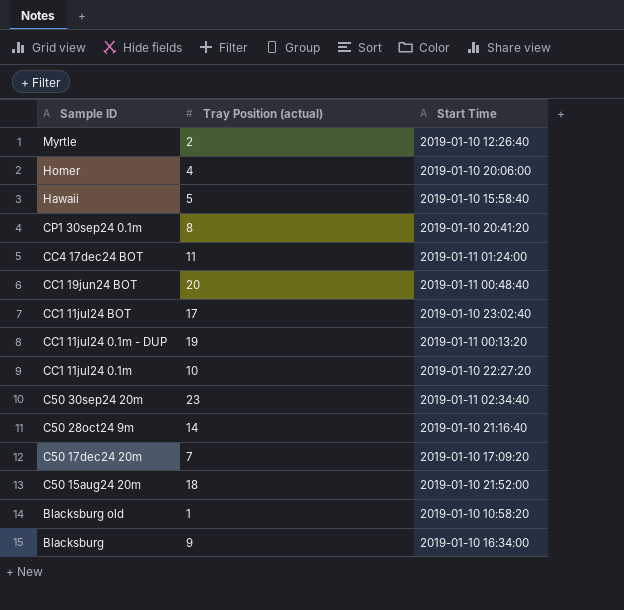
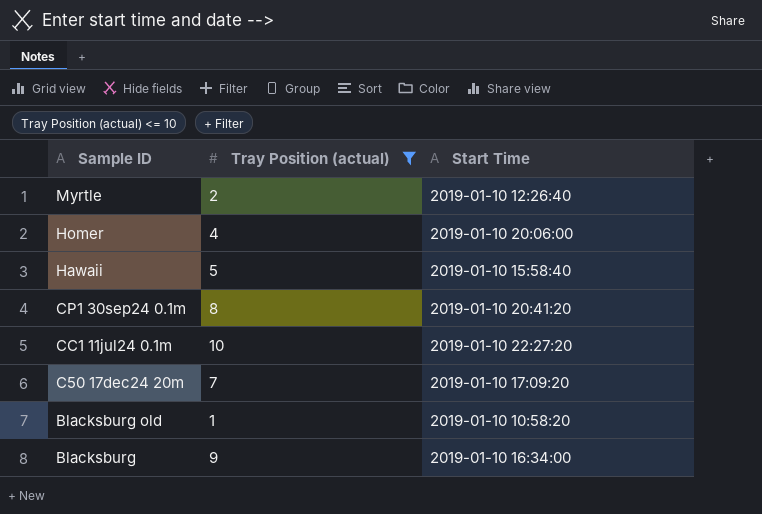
filter: none -> Tray Position (actual) <= 10

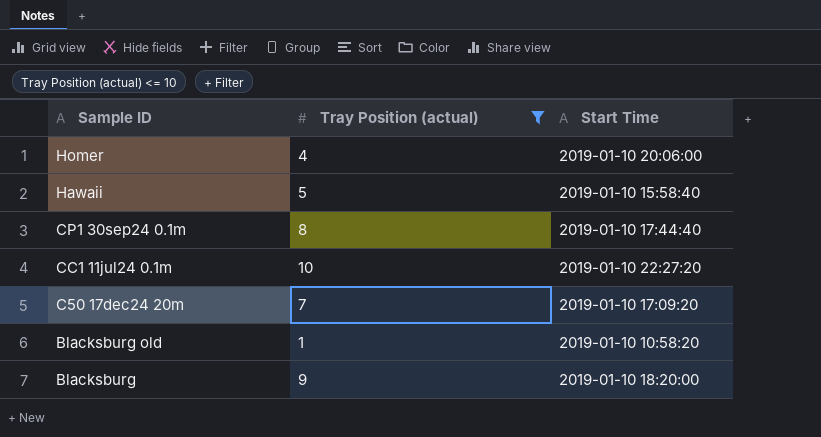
row Myrtle: 2 | 2019-01-10 12:26:40 -> none
CP1 30sep24 0.1m | Start Time: 2019-01-10 20:41:20 -> 2019-01-10 17:44:40
Blacksburg | Start Time: 2019-01-10 16:34:00 -> 2019-01-10 18:20:00

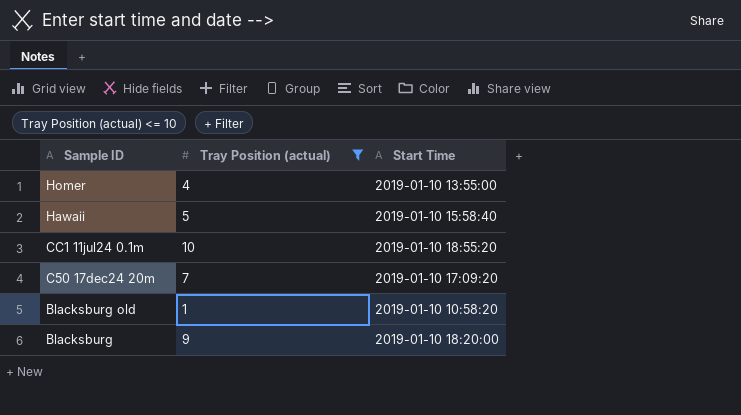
row CP1 30sep24 0.1m: 8 | 2019-01-10 17:44:40 -> none
Homer | Start Time: 2019-01-10 20:06:00 -> 2019-01-10 13:55:00
CC1 11jul24 0.1m | Start Time: 2019-01-10 22:27:20 -> 2019-01-10 18:55:20

